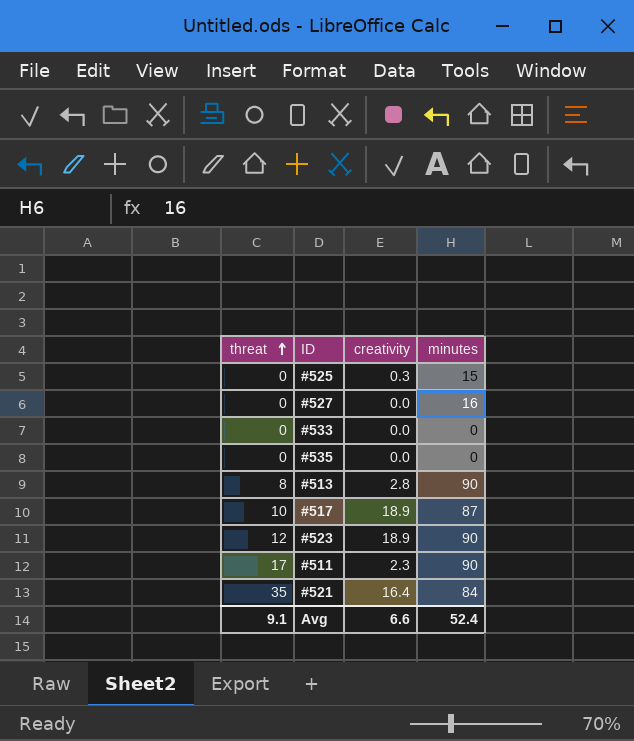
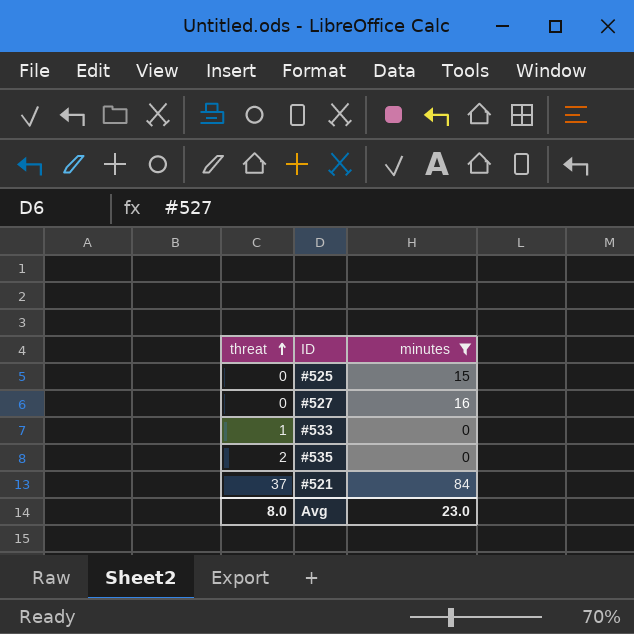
filter: none -> minutes <= 84
column creativity | position: 3 -> none
#533 | threat: 0 -> 1
#535 | threat: 0 -> 2
#521 | threat: 35 -> 37
Avg | threat: 9.1 -> 8.0
Avg | minutes: 52.4 -> 23.0

